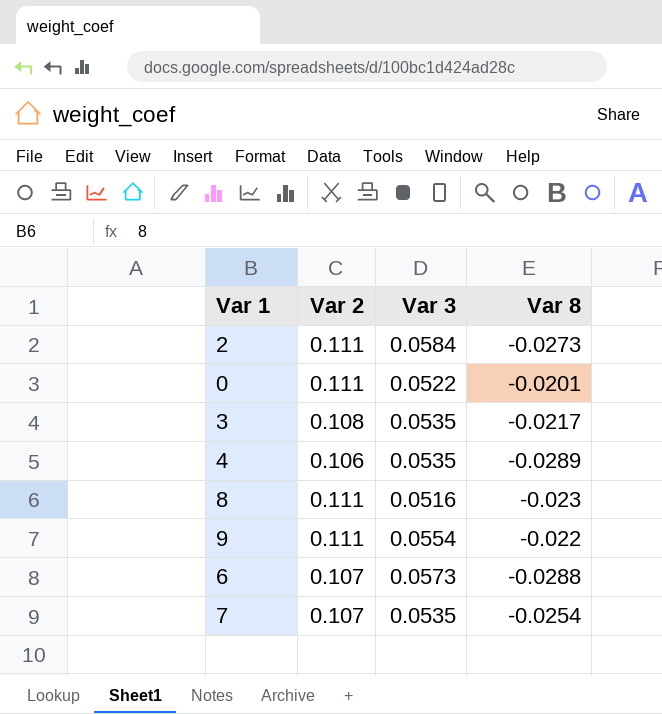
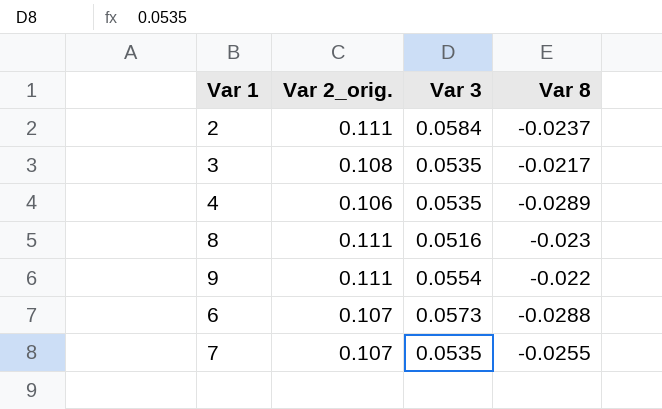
column name: Var 2 -> Var 2_orig.
row 0: 0.111 | 0.0522 | -0.0201 -> none
2 | Var 8: -0.0273 -> -0.0237
7 | Var 8: -0.0254 -> -0.0255

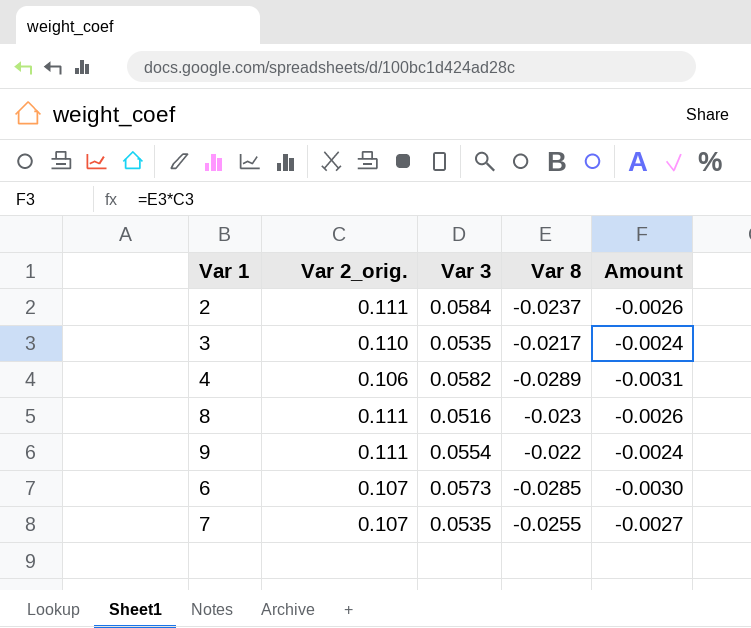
column Amount | formula: none -> [Var 2_orig.] * [Var 8]
3 | Var 2_orig.: 0.108 -> 0.110
4 | Var 3: 0.0535 -> 0.0582
6 | Var 8: -0.0288 -> -0.0285

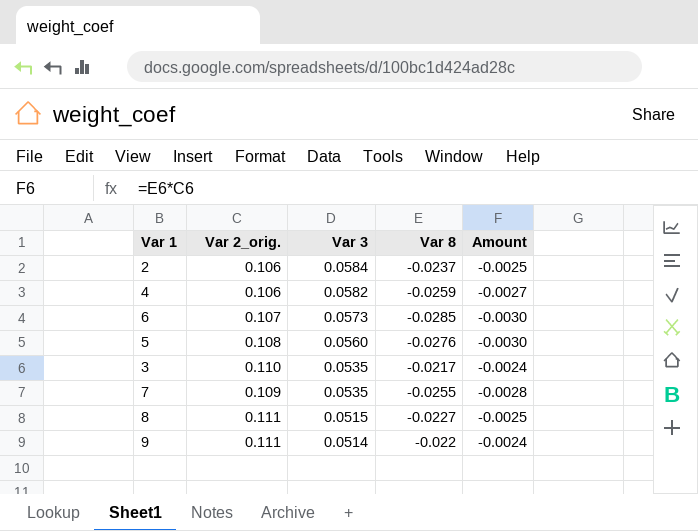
row order: none -> Var 3 descending
2 | Var 2_orig.: 0.111 -> 0.106
2 | Amount: -0.0026 -> -0.0025
4 | Var 8: -0.0289 -> -0.0259
4 | Amount: -0.0031 -> -0.0027
row 5: none -> 0.108 | 0.0560 | -0.0276 | -0.0030
7 | Var 2_orig.: 0.107 -> 0.109
7 | Amount: -0.0027 -> -0.0028
8 | Var 3: 0.0516 -> 0.0515
8 | Var 8: -0.023 -> -0.0227
8 | Amount: -0.0026 -> -0.0025
9 | Var 3: 0.0554 -> 0.0514

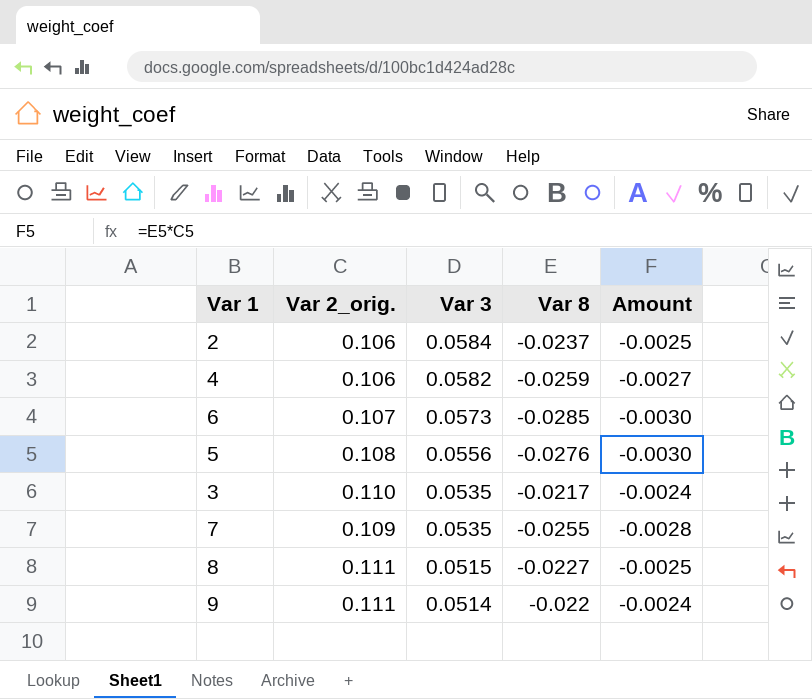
5 | Var 3: 0.0560 -> 0.0556

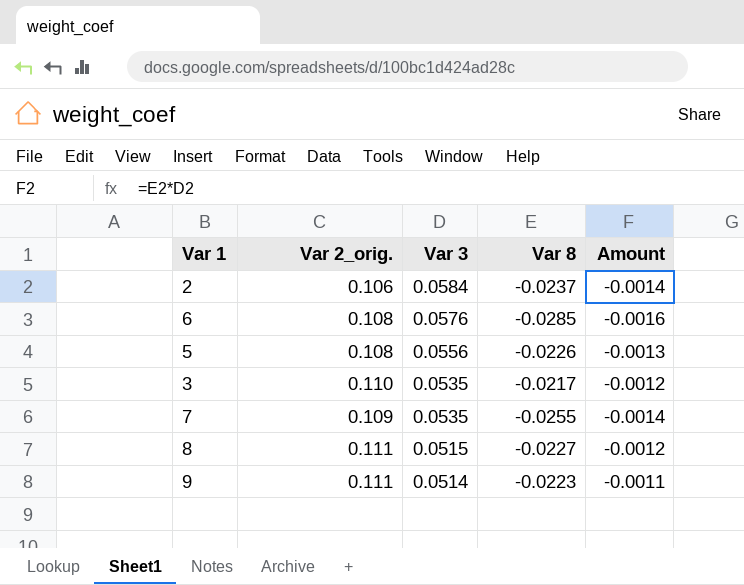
column Amount | formula: [Var 2_orig.] * [Var 8] -> [Var 3] * [Var 8]
row 4: 0.106 | 0.0582 | -0.0259 | -0.0027 -> none
6 | Var 2_orig.: 0.107 -> 0.108
6 | Var 3: 0.0573 -> 0.0576
5 | Var 8: -0.0276 -> -0.0226
9 | Var 8: -0.022 -> -0.0223

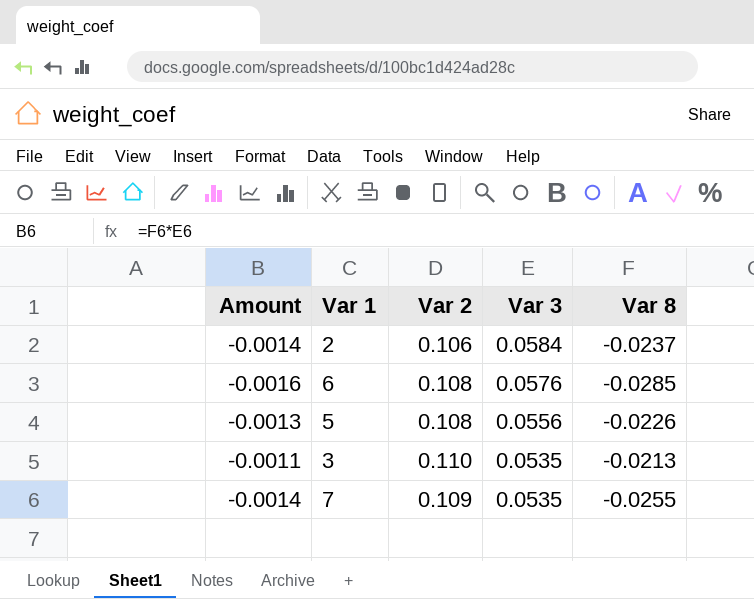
column Amount | position: 5 -> 1
column name: Var 2_orig. -> Var 2
row 8: 0.111 | 0.0515 | -0.0227 | -0.0012 -> none
row 9: 0.111 | 0.0514 | -0.0223 | -0.0011 -> none
3 | Amount: -0.0012 -> -0.0011
3 | Var 8: -0.0217 -> -0.0213

